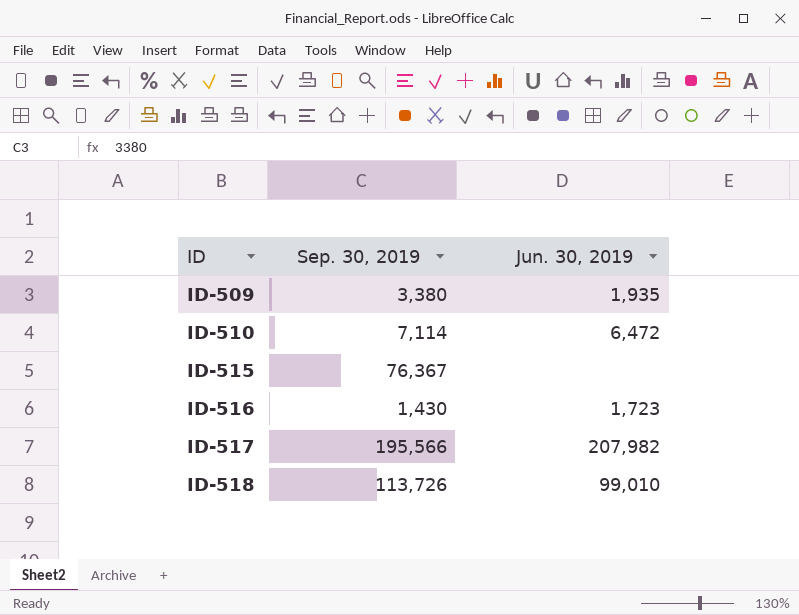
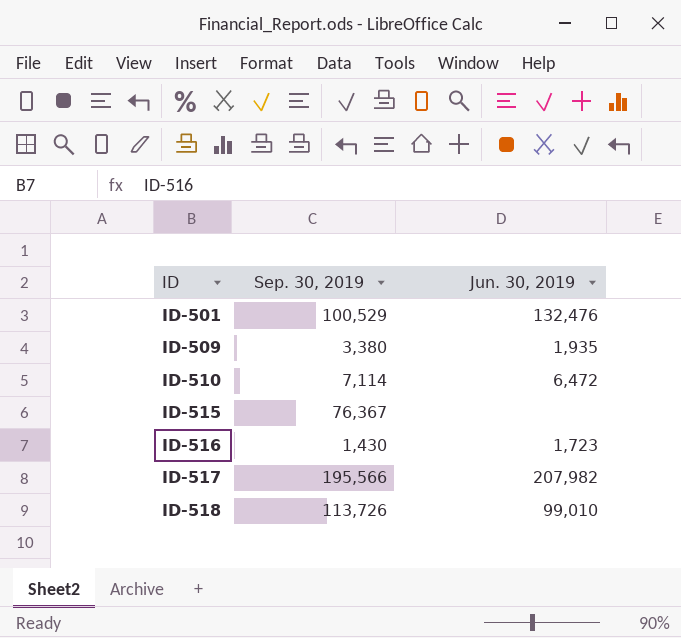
row ID-501: none -> 100,529 | 132,476

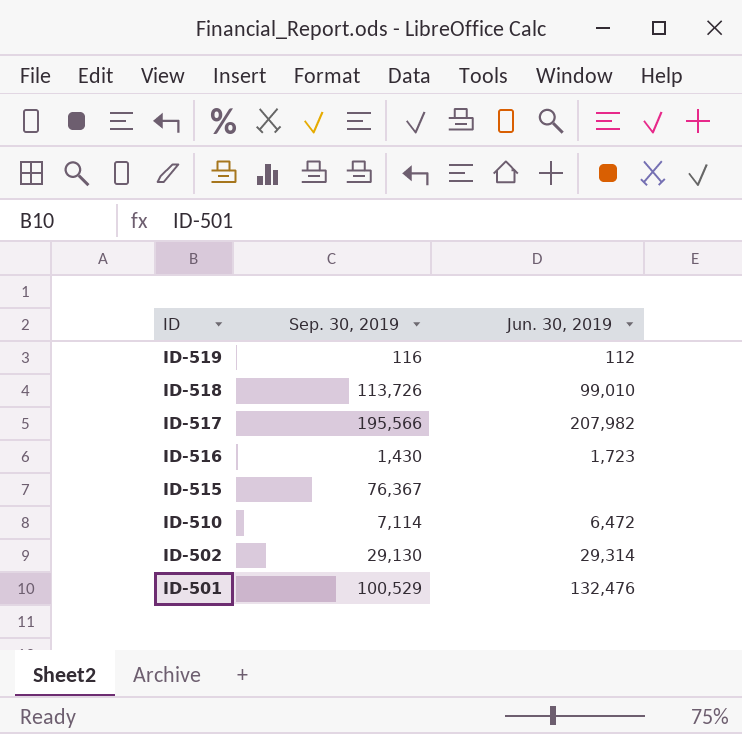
row order: ID ascending -> ID descending
row ID-509: 3,380 | 1,935 -> none
row ID-519: none -> 116 | 112
row ID-502: none -> 29,130 | 29,314

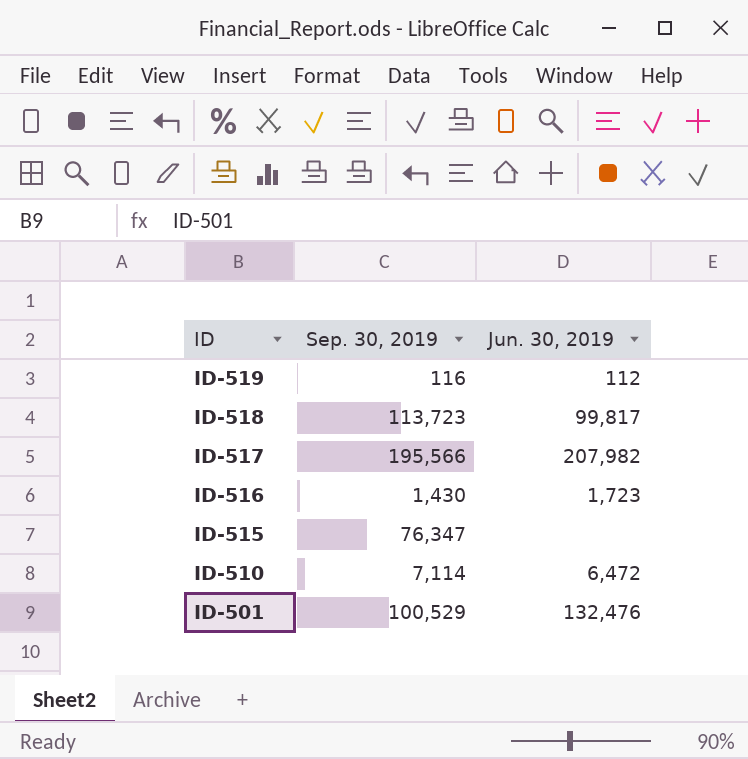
row ID-502: 29,130 | 29,314 -> none
ID-518 | Sep. 30, 2019: 113,726 -> 113,723
ID-518 | Jun. 30, 2019: 99,010 -> 99,817
ID-515 | Sep. 30, 2019: 76,367 -> 76,347

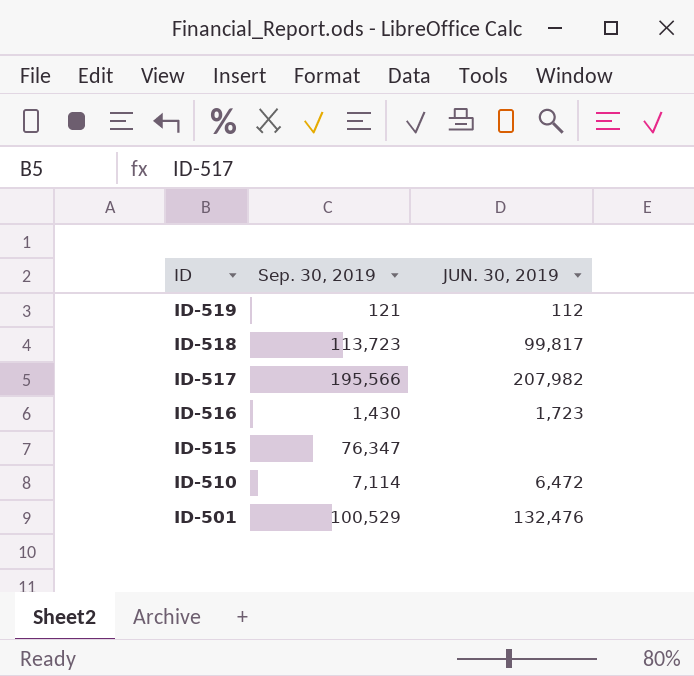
column name: Jun. 30, 2019 -> JUN. 30, 2019
ID-519 | Sep. 30, 2019: 116 -> 121

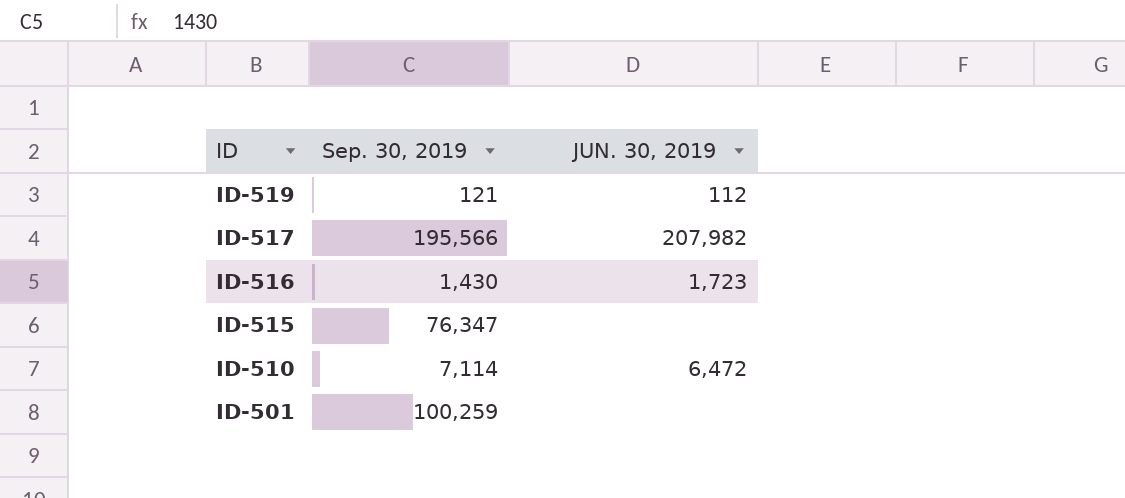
row ID-518: 113,723 | 99,817 -> none
ID-501 | Sep. 30, 2019: 100,529 -> 100,259
ID-501 | JUN. 30, 2019: 132,476 -> none

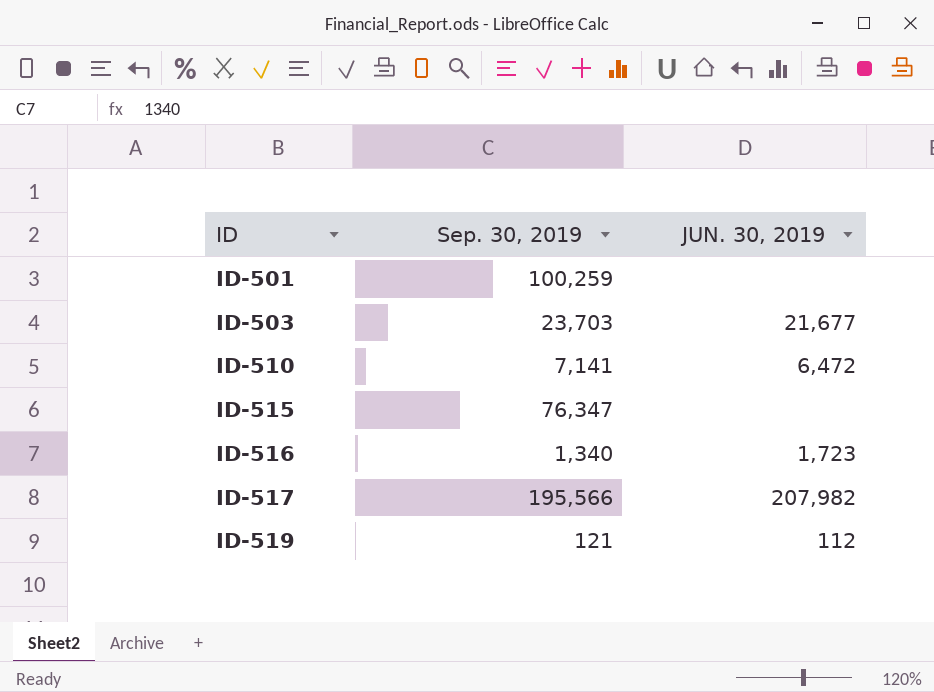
row order: ID descending -> ID ascending
row ID-503: none -> 23,703 | 21,677
ID-510 | Sep. 30, 2019: 7,114 -> 7,141
ID-516 | Sep. 30, 2019: 1,430 -> 1,340

